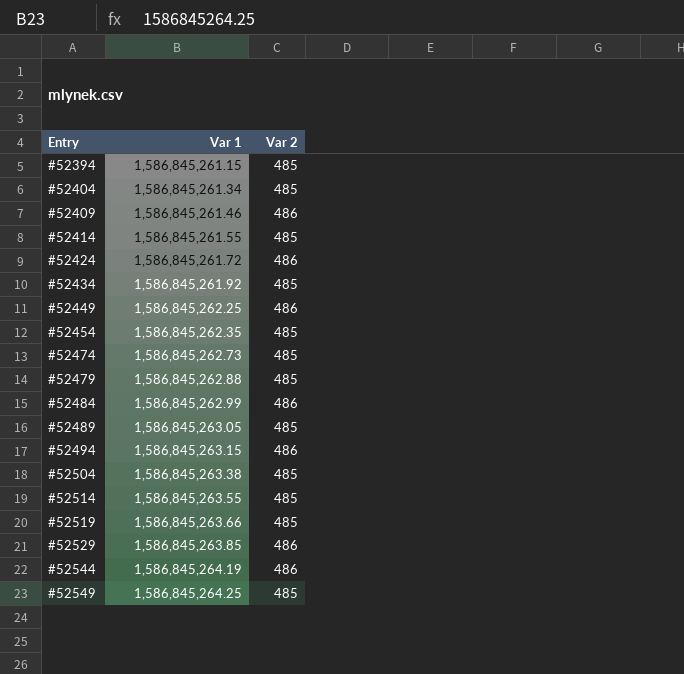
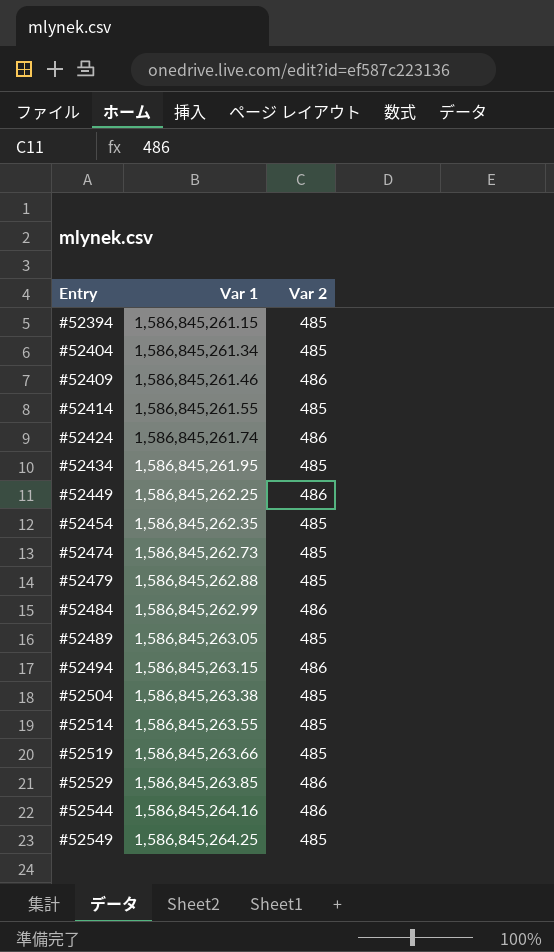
#52424 | Var 1: 1,586,845,261.72 -> 1,586,845,261.74
#52434 | Var 1: 1,586,845,261.92 -> 1,586,845,261.95
#52544 | Var 1: 1,586,845,264.19 -> 1,586,845,264.16

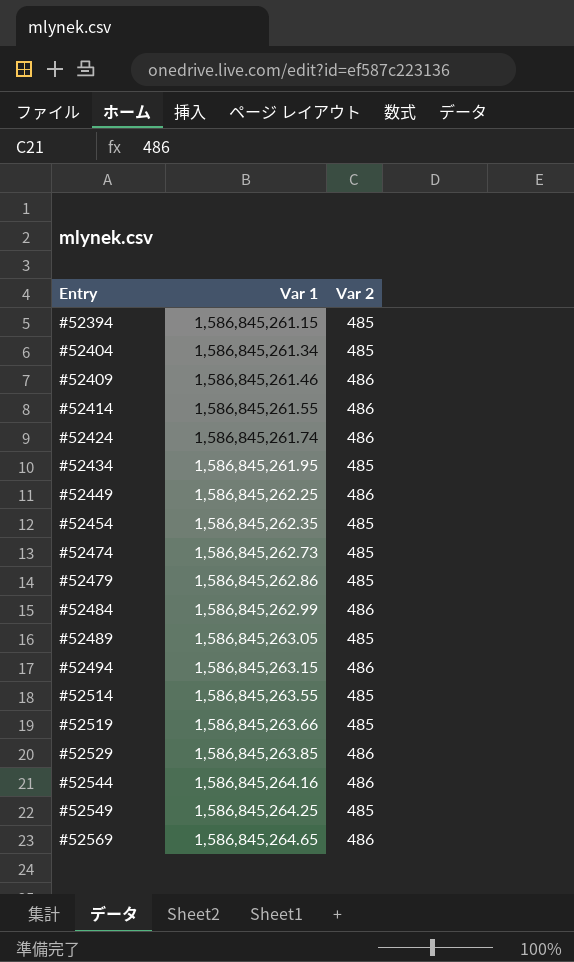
row #52504: 1,586,845,263.38 | 485 -> none
#52414 | Var 2: 485 -> 486
#52479 | Var 1: 1,586,845,262.88 -> 1,586,845,262.86
row #52569: none -> 1,586,845,264.65 | 486

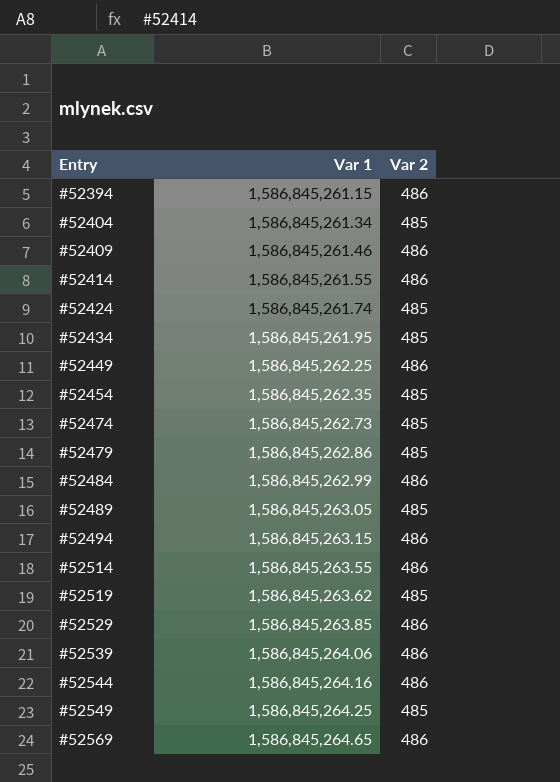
#52394 | Var 2: 485 -> 486
#52424 | Var 2: 486 -> 485
#52514 | Var 2: 485 -> 486
#52519 | Var 1: 1,586,845,263.66 -> 1,586,845,263.62
row #52539: none -> 1,586,845,264.06 | 486

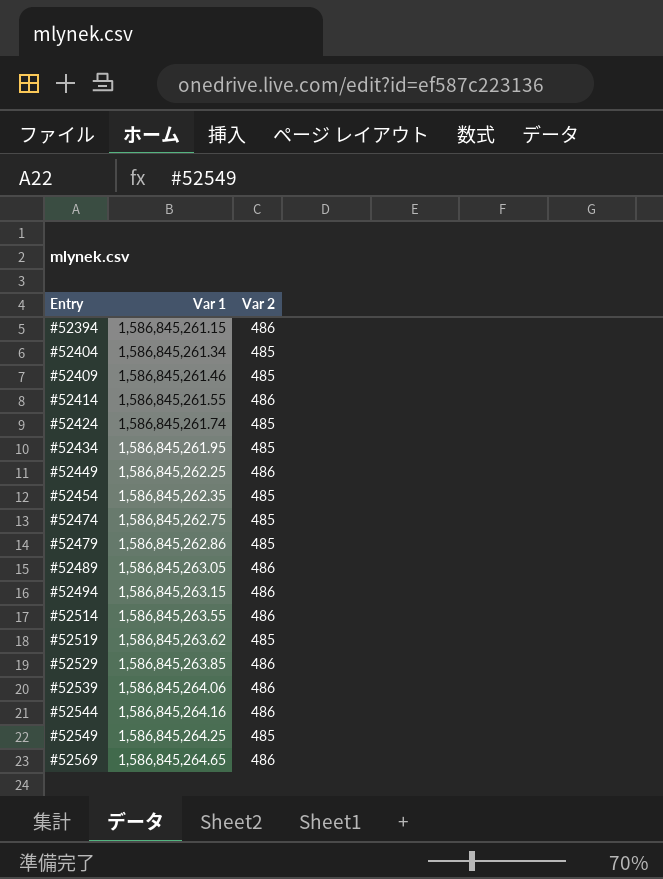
row #52484: 1,586,845,262.99 | 486 -> none
#52409 | Var 2: 486 -> 485
#52474 | Var 1: 1,586,845,262.73 -> 1,586,845,262.75
#52489 | Var 2: 485 -> 486

